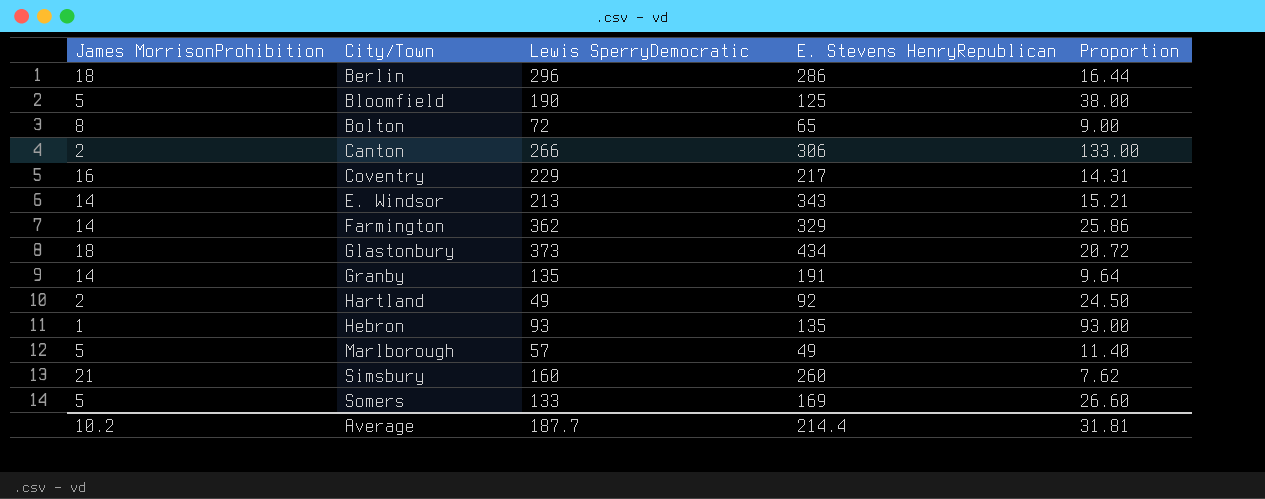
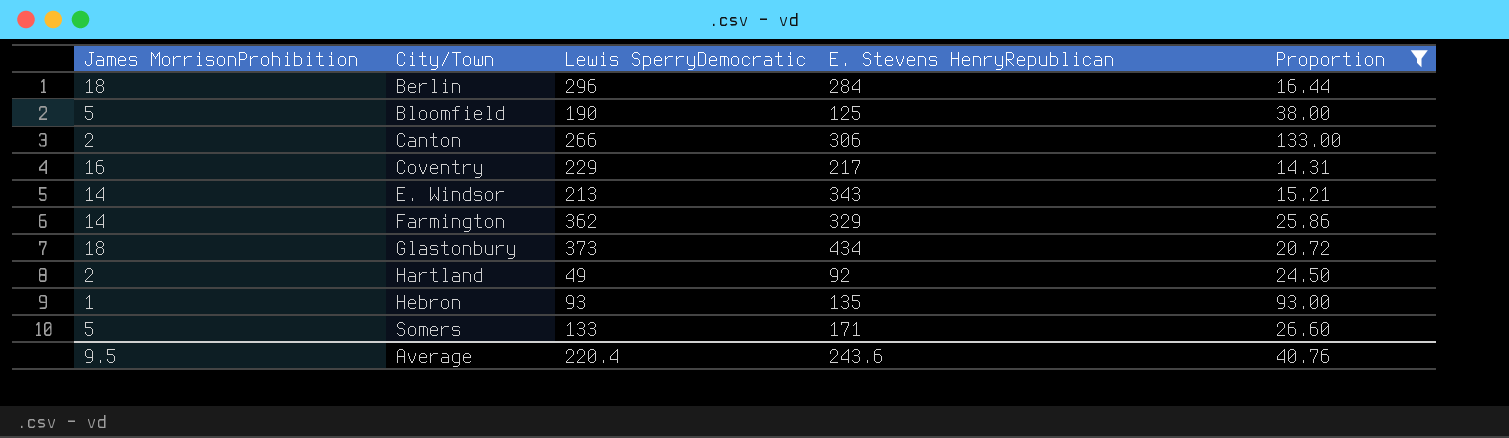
filter: none -> Proportion >= 14.31
Berlin | E. Stevens HenryRepublican: 286 -> 284
Somers | E. Stevens HenryRepublican: 169 -> 171
Average | James MorrisonProhibition: 10.2 -> 9.5
Average | Lewis SperryDemocratic: 187.7 -> 220.4
Average | E. Stevens HenryRepublican: 214.4 -> 243.6
Average | Proportion: 31.81 -> 40.76

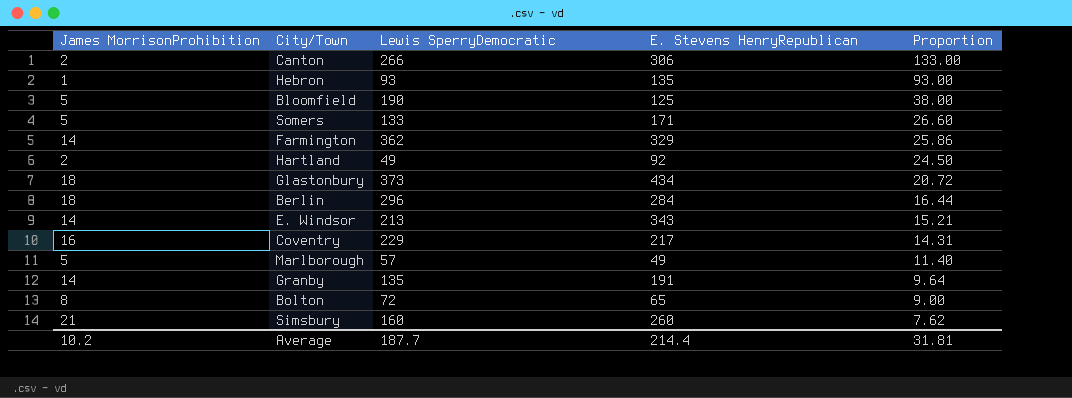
filter: Proportion >= 14.31 -> none
row order: City/Town ascending -> Proportion descending
Average | James MorrisonProhibition: 9.5 -> 10.2
Average | Lewis SperryDemocratic: 220.4 -> 187.7
Average | E. Stevens HenryRepublican: 243.6 -> 214.4
Average | Proportion: 40.76 -> 31.81

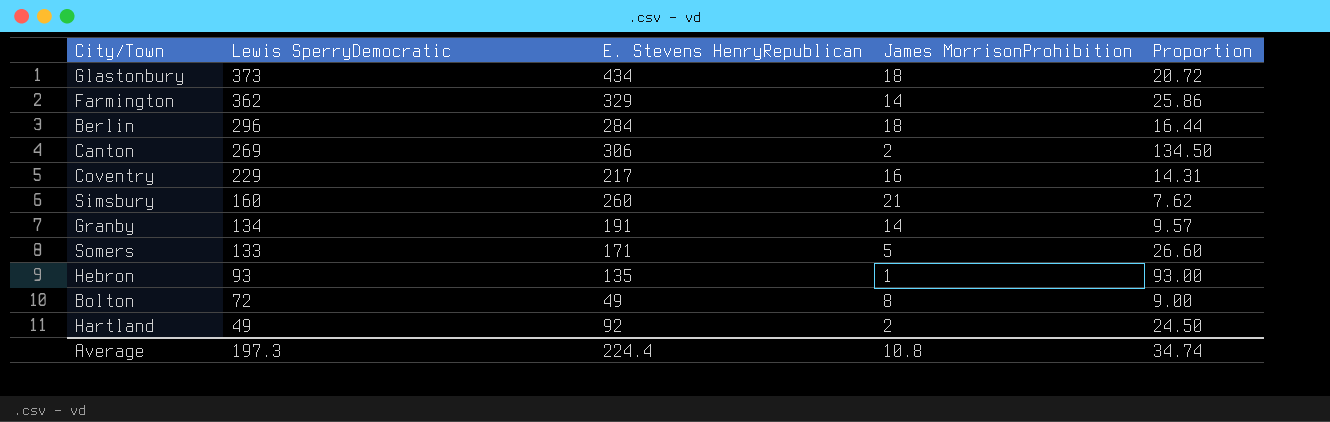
row order: Proportion descending -> Lewis SperryDemocratic descending
column James MorrisonProhibition | position: 1 -> 4
row Bloomfield: 5 | 190 | 125 | 38.00 -> none
row E. Windsor: 14 | 213 | 343 | 15.21 -> none
row Marlborough: 5 | 57 | 49 | 11.40 -> none
Canton | Lewis SperryDemocratic: 266 -> 269
Canton | Proportion: 133.00 -> 134.50
Granby | Lewis SperryDemocratic: 135 -> 134
Granby | Proportion: 9.64 -> 9.57
Bolton | E. Stevens HenryRepublican: 65 -> 49
Average | Lewis SperryDemocratic: 187.7 -> 197.3
Average | E. Stevens HenryRepublican: 214.4 -> 224.4
Average | James MorrisonProhibition: 10.2 -> 10.8
Average | Proportion: 31.81 -> 34.74

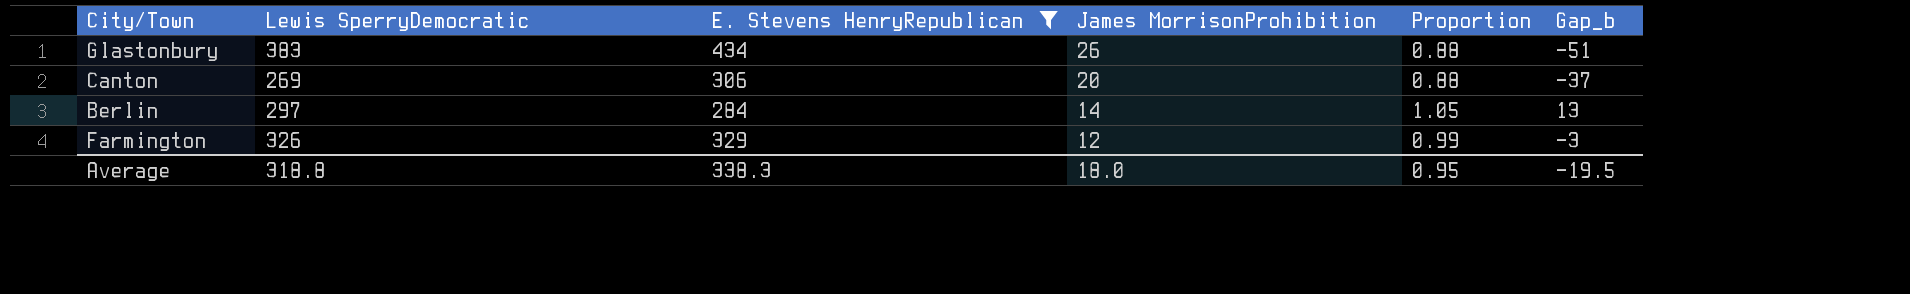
filter: none -> E. Stevens HenryRepublican >= 284
row order: Lewis SperryDemocratic descending -> James MorrisonProhibition descending
column Proportion | formula: [Lewis SperryDemocratic] / [James MorrisonProhibition] -> [Lewis SperryDemocratic] / [E. Stevens HenryRepublican]
column Gap_b | formula: none -> [Lewis SperryDemocratic] - [E. Stevens HenryRepublican]
Glastonbury | Lewis SperryDemocratic: 373 -> 383
Glastonbury | James MorrisonProhibition: 18 -> 26
Canton | James MorrisonProhibition: 2 -> 20
Berlin | Lewis SperryDemocratic: 296 -> 297
Berlin | James MorrisonProhibition: 18 -> 14
Farmington | Lewis SperryDemocratic: 362 -> 326
Farmington | James MorrisonProhibition: 14 -> 12
Average | Lewis SperryDemocratic: 197.3 -> 318.8
Average | E. Stevens HenryRepublican: 224.4 -> 338.3
Average | James MorrisonProhibition: 10.8 -> 18.0
Average | Proportion: 34.74 -> 0.95

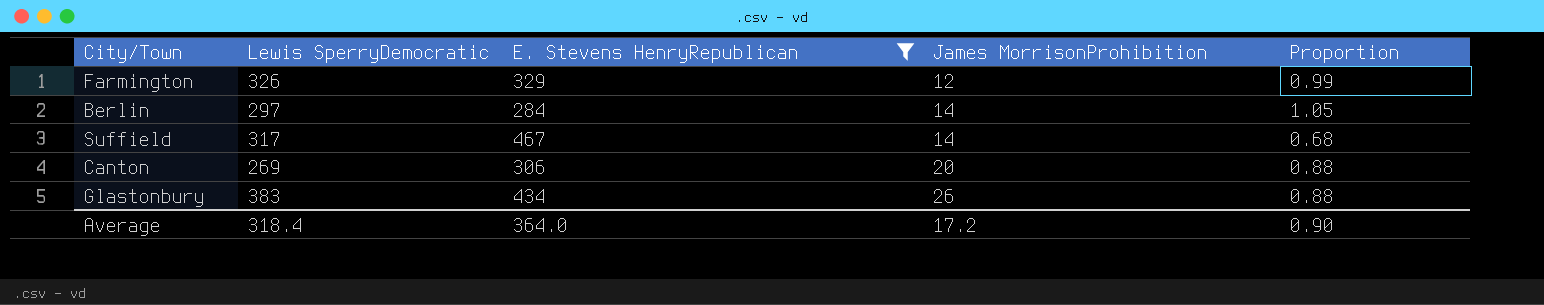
row order: James MorrisonProhibition descending -> James MorrisonProhibition ascending
column Gap_b | formula: [Lewis SperryDemocratic] - [E. Stevens HenryRepublican] -> none
row Suffield: none -> 317 | 467 | 14 | 0.68
Average | Lewis SperryDemocratic: 318.8 -> 318.4
Average | E. Stevens HenryRepublican: 338.3 -> 364.0
Average | James MorrisonProhibition: 18.0 -> 17.2
Average | Proportion: 0.95 -> 0.90

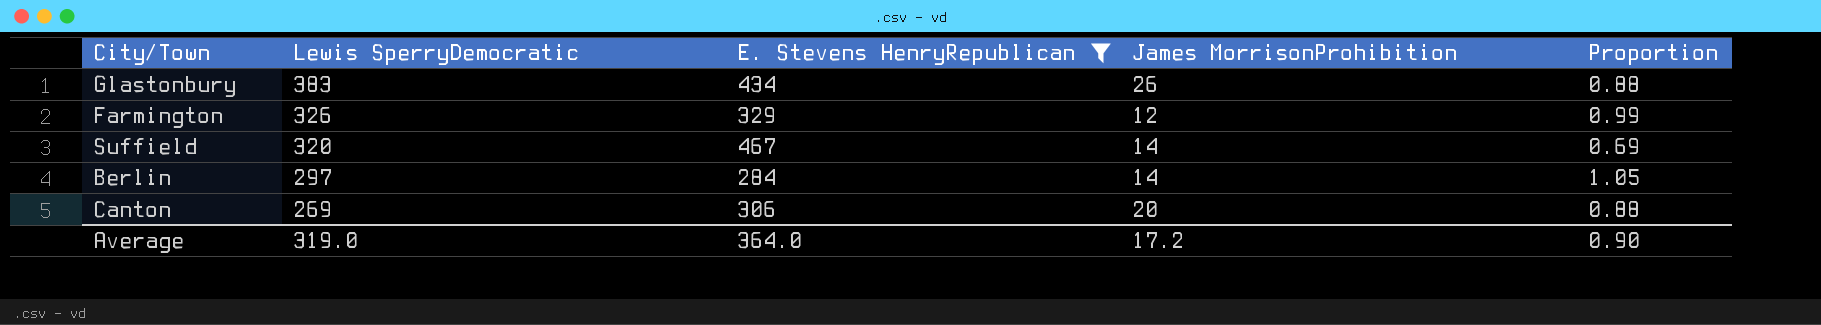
row order: James MorrisonProhibition ascending -> Lewis SperryDemocratic descending
Suffield | Lewis SperryDemocratic: 317 -> 320
Suffield | Proportion: 0.68 -> 0.69
Average | Lewis SperryDemocratic: 318.4 -> 319.0

